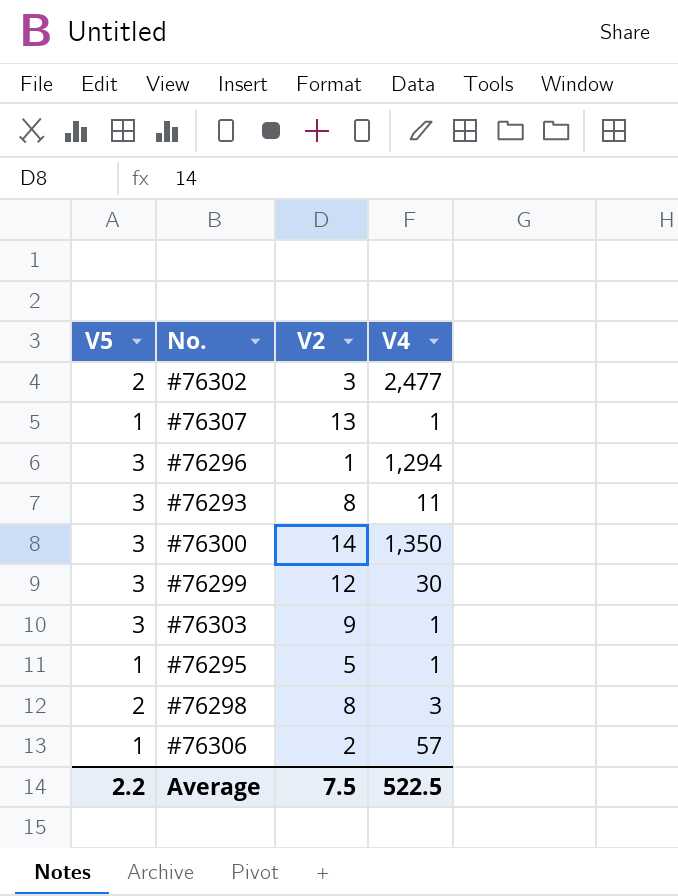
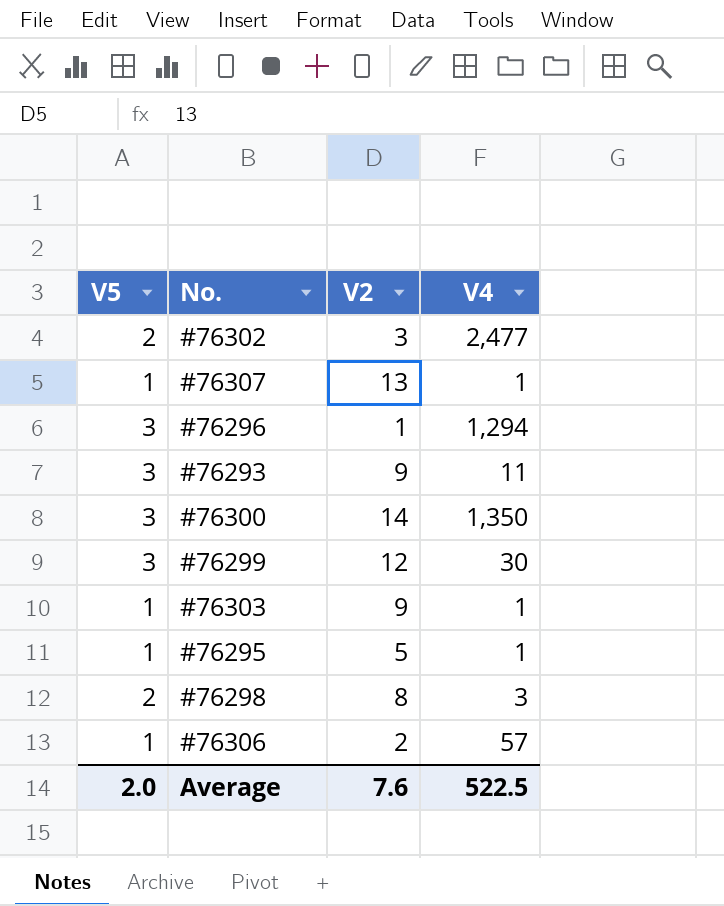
#76293 | V2: 8 -> 9
#76303 | V5: 3 -> 1
Average | V5: 2.2 -> 2.0
Average | V2: 7.5 -> 7.6

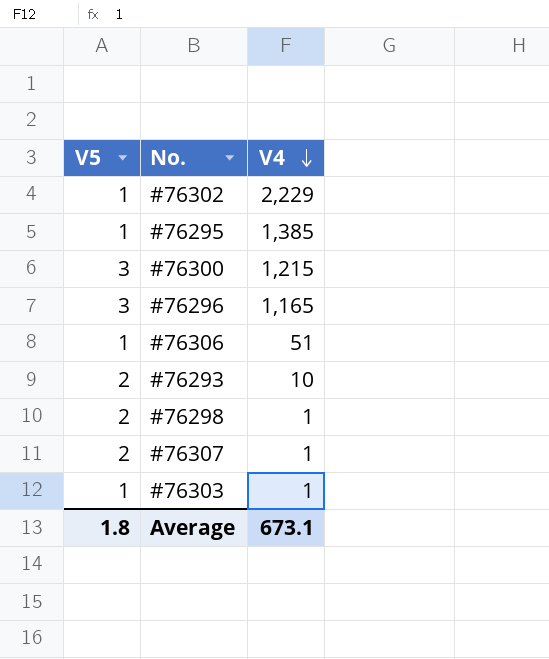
row order: none -> V4 descending
column V2 | position: 3 -> none
row #76299: 3 | 12 | 30 -> none
#76302 | V5: 2 -> 1
#76302 | V4: 2,477 -> 2,229
#76295 | V4: 1 -> 1,385
#76300 | V4: 1,350 -> 1,215
#76296 | V4: 1,294 -> 1,165
#76306 | V4: 57 -> 51
#76293 | V5: 3 -> 2
#76293 | V4: 11 -> 10
#76298 | V4: 3 -> 1
#76307 | V5: 1 -> 2
Average | V5: 2.0 -> 1.8
Average | V4: 522.5 -> 673.1

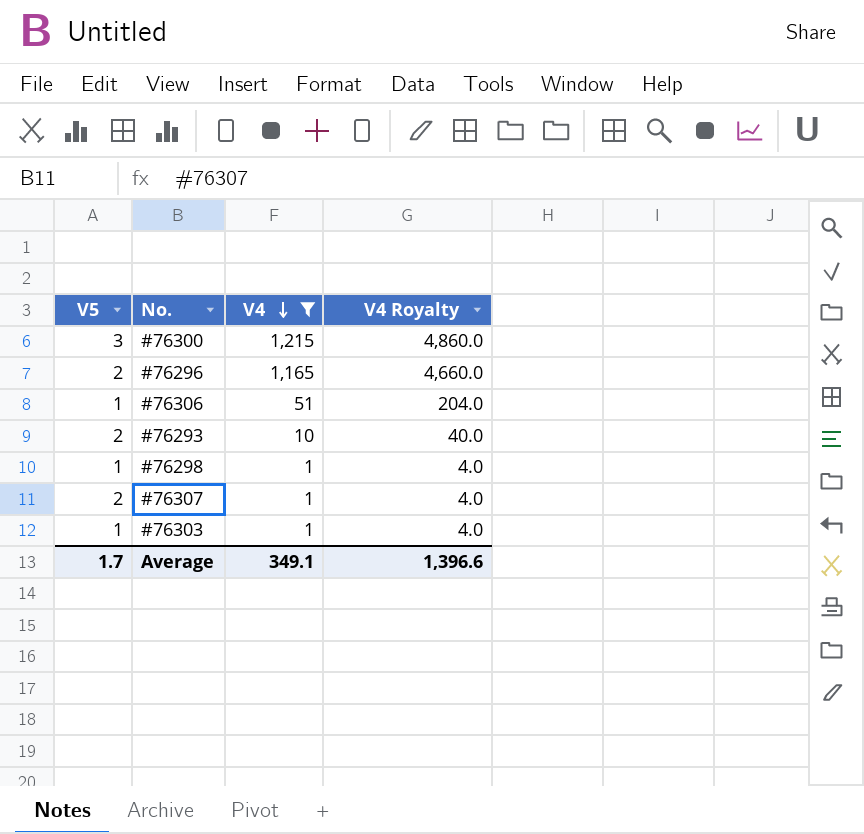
filter: none -> V4 <= 1,215
column V4 Royalty | formula: none -> [V4] * 4
#76296 | V5: 3 -> 2
#76298 | V5: 2 -> 1
Average | V5: 1.8 -> 1.7
Average | V4: 673.1 -> 349.1

